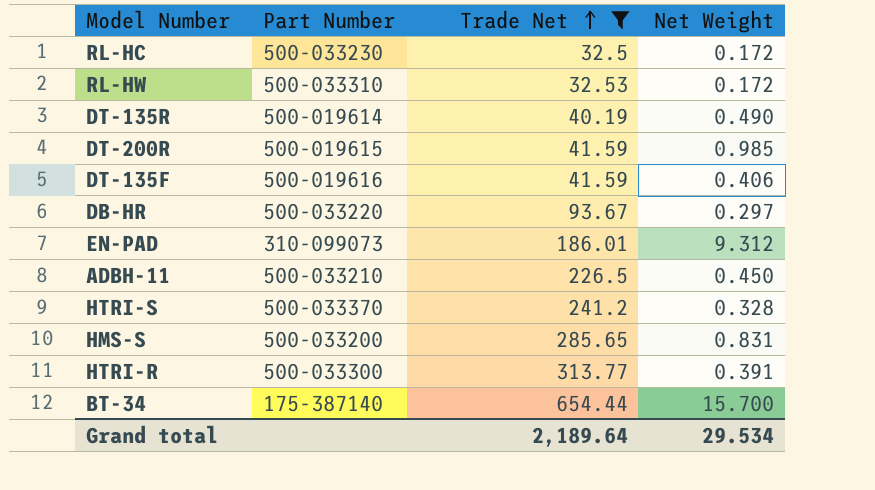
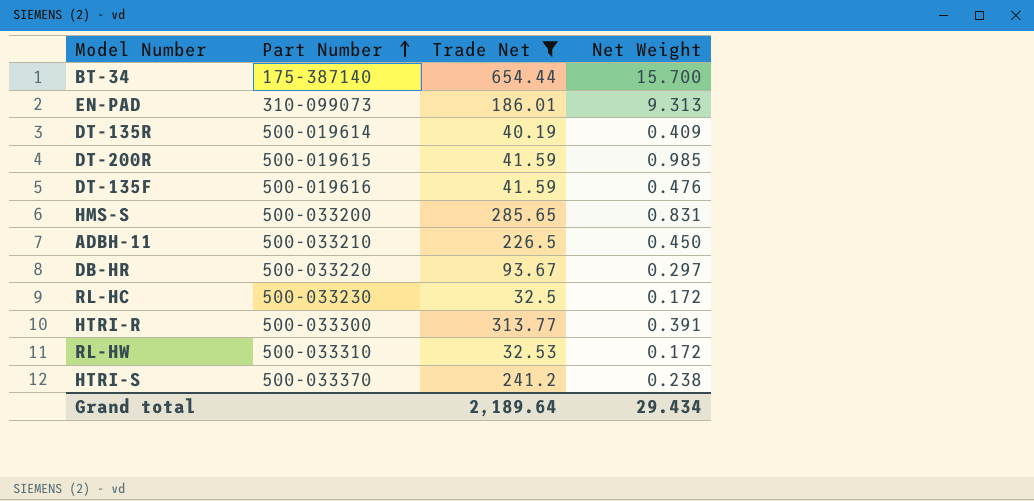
row order: Trade Net ascending -> Part Number ascending
EN-PAD | Net Weight: 9.312 -> 9.313
DT-135R | Net Weight: 0.490 -> 0.409
DT-135F | Net Weight: 0.406 -> 0.476
HTRI-S | Net Weight: 0.328 -> 0.238
Grand total | Net Weight: 29.534 -> 29.434

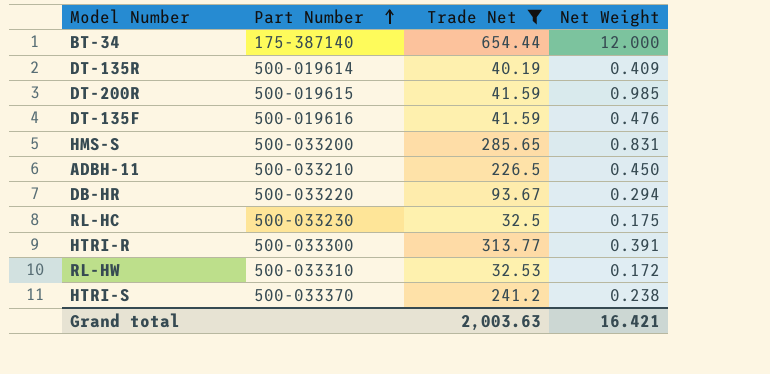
row EN-PAD: 310-099073 | 186.01 | 9.313 -> none
BT-34 | Net Weight: 15.700 -> 12.000
DB-HR | Net Weight: 0.297 -> 0.294
RL-HC | Net Weight: 0.172 -> 0.175
Grand total | Trade Net: 2,189.64 -> 2,003.63
Grand total | Net Weight: 29.434 -> 16.421

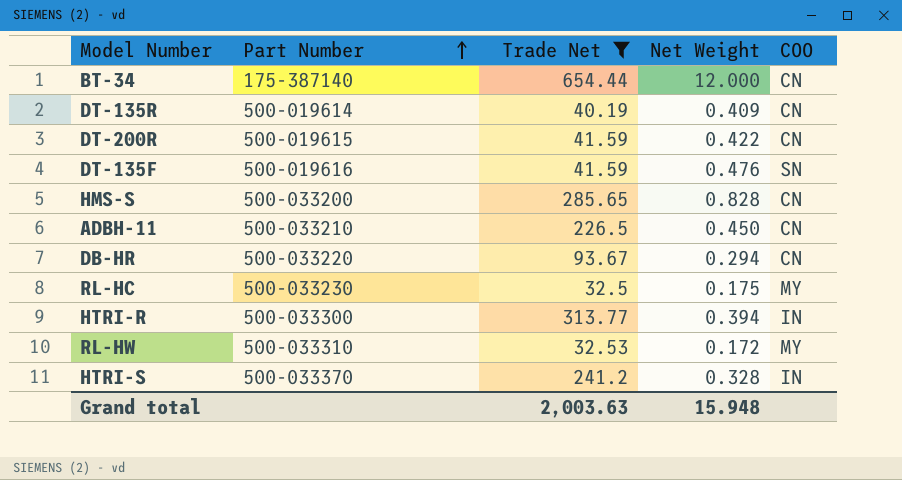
column COO | position: none -> 5
DT-200R | Net Weight: 0.985 -> 0.422
HMS-S | Net Weight: 0.831 -> 0.828
HTRI-R | Net Weight: 0.391 -> 0.394
HTRI-S | Net Weight: 0.238 -> 0.328
Grand total | Net Weight: 16.421 -> 15.948

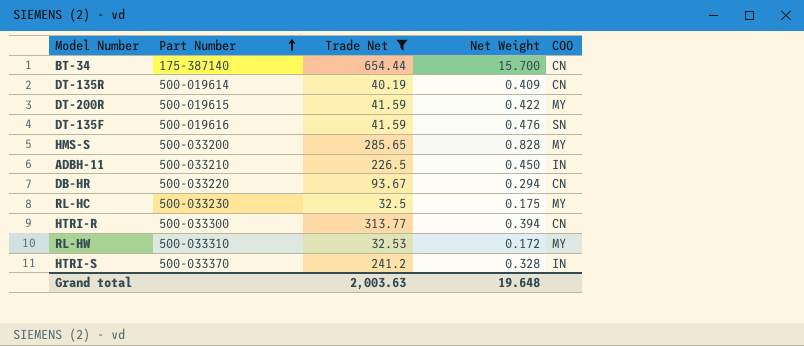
BT-34 | Net Weight: 12.000 -> 15.700
DT-200R | COO: CN -> MY
HMS-S | COO: CN -> MY
ADBH-11 | COO: CN -> IN
HTRI-R | COO: IN -> CN
Grand total | Net Weight: 15.948 -> 19.648

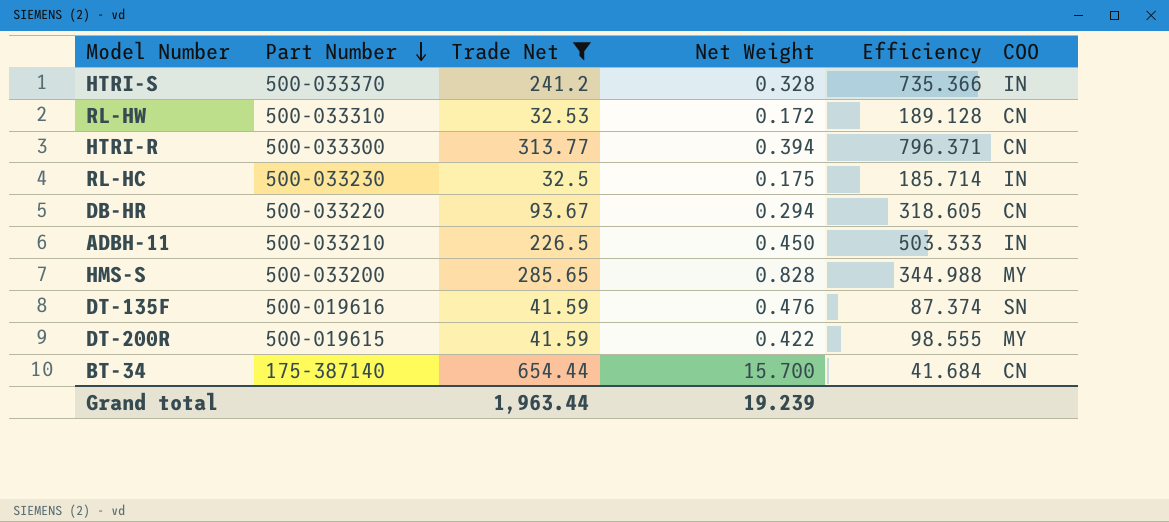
row order: Part Number ascending -> Part Number descending
column Efficiency | formula: none -> [Trade Net] / [Net Weight]
row DT-135R: 500-019614 | 40.19 | 0.409 | CN -> none
RL-HW | COO: MY -> CN
RL-HC | COO: MY -> IN
Grand total | Trade Net: 2,003.63 -> 1,963.44
Grand total | Net Weight: 19.648 -> 19.239

